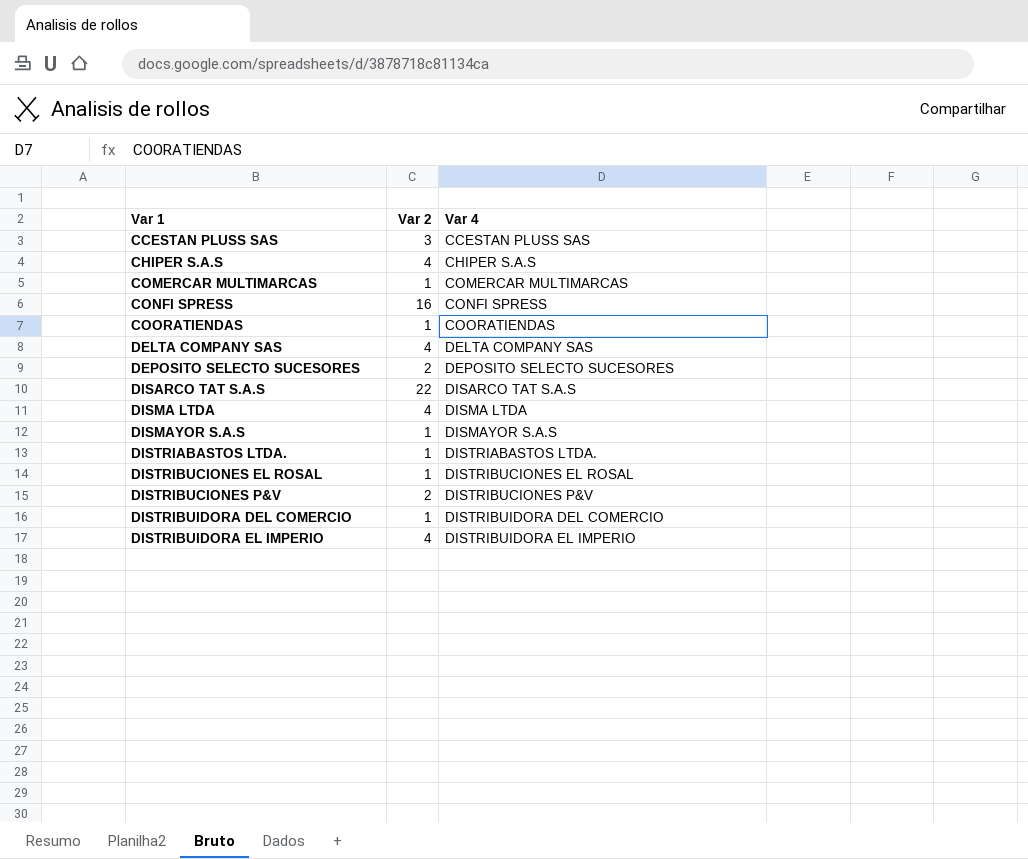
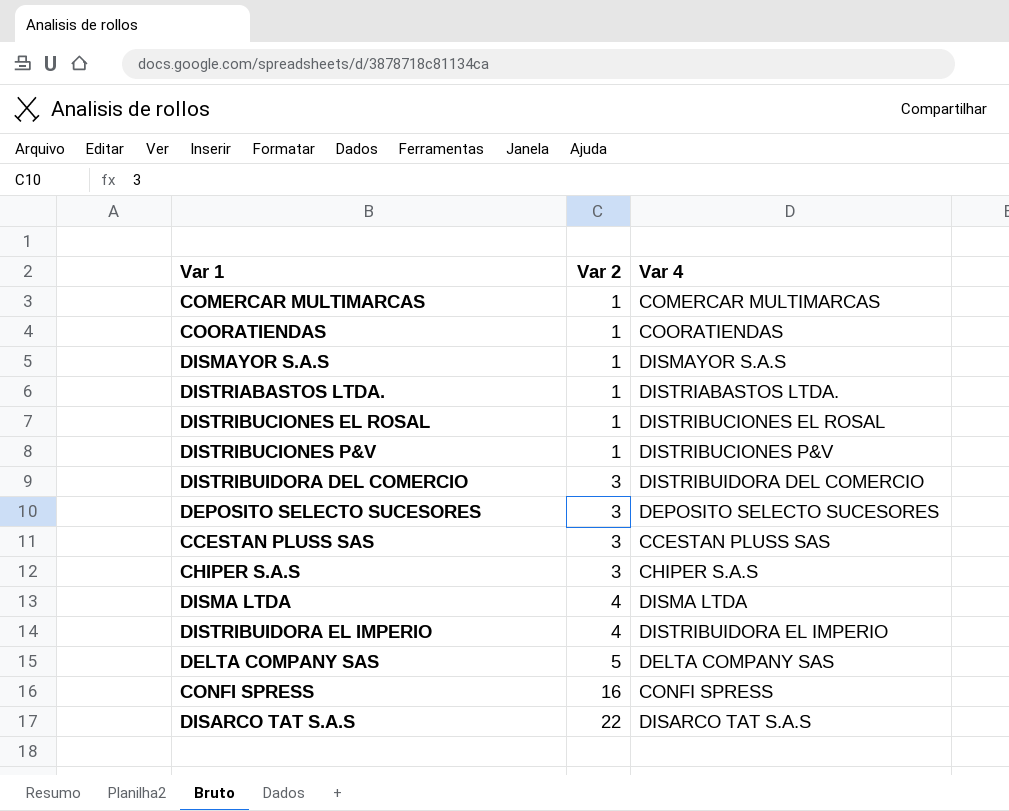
row order: Var 1 ascending -> Var 2 ascending
DISTRIBUCIONES P&V | Var 2: 2 -> 1
DISTRIBUIDORA DEL COMERCIO | Var 2: 1 -> 3
DEPOSITO SELECTO SUCESORES | Var 2: 2 -> 3
CHIPER S.A.S | Var 2: 4 -> 3
DELTA COMPANY SAS | Var 2: 4 -> 5

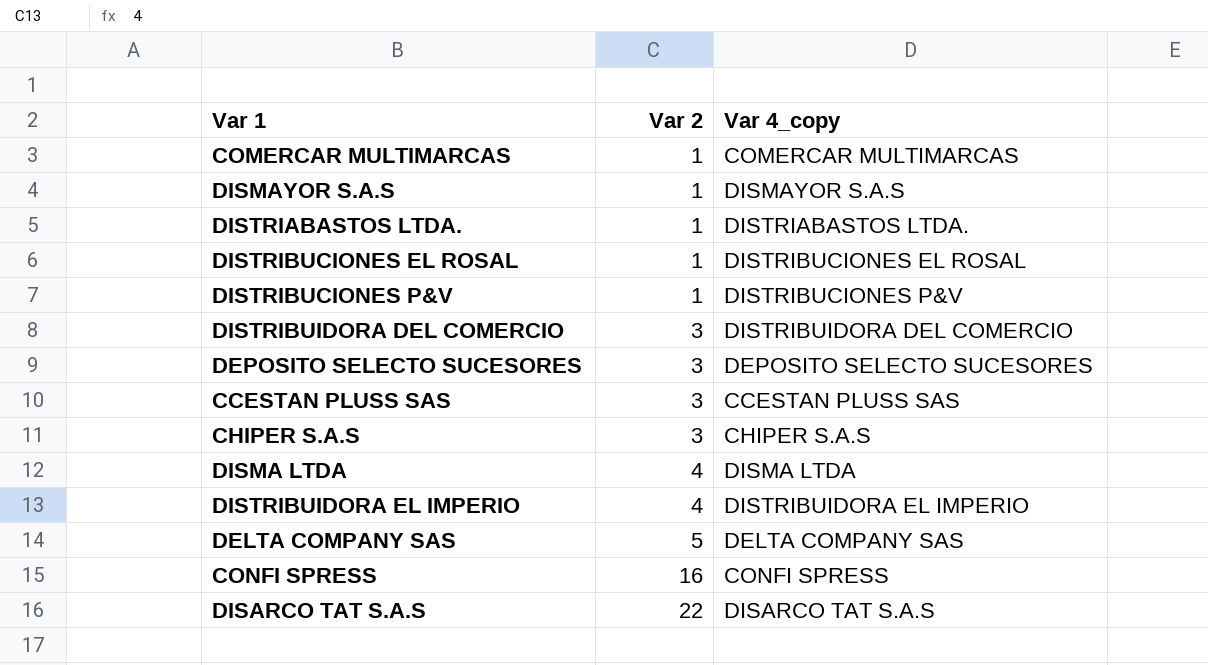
column name: Var 4 -> Var 4_copy
row COORATIENDAS: 1 | COORATIENDAS -> none

